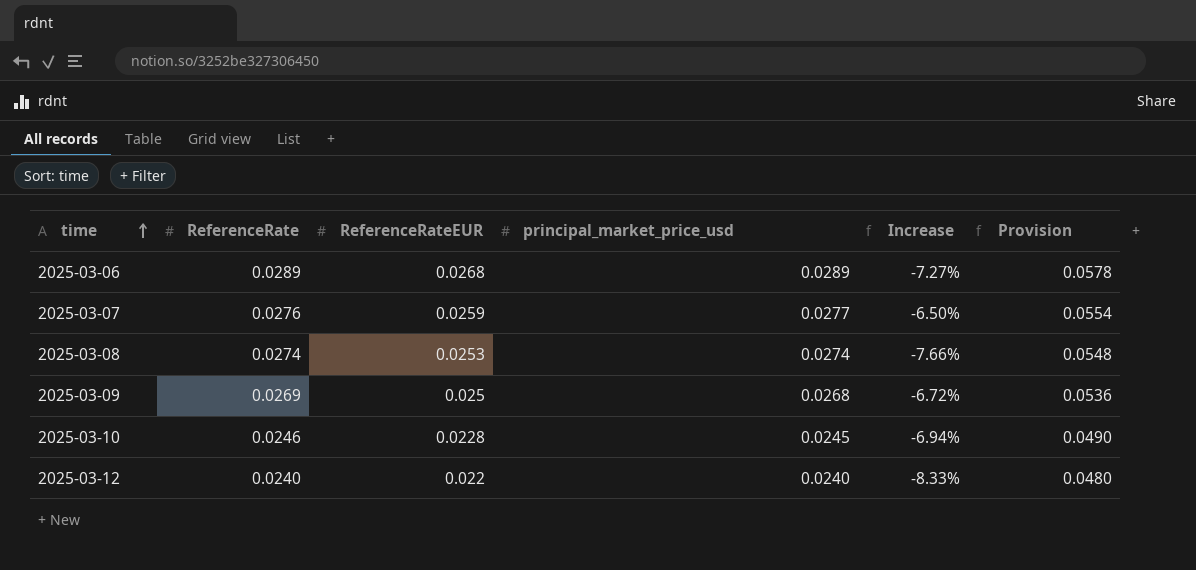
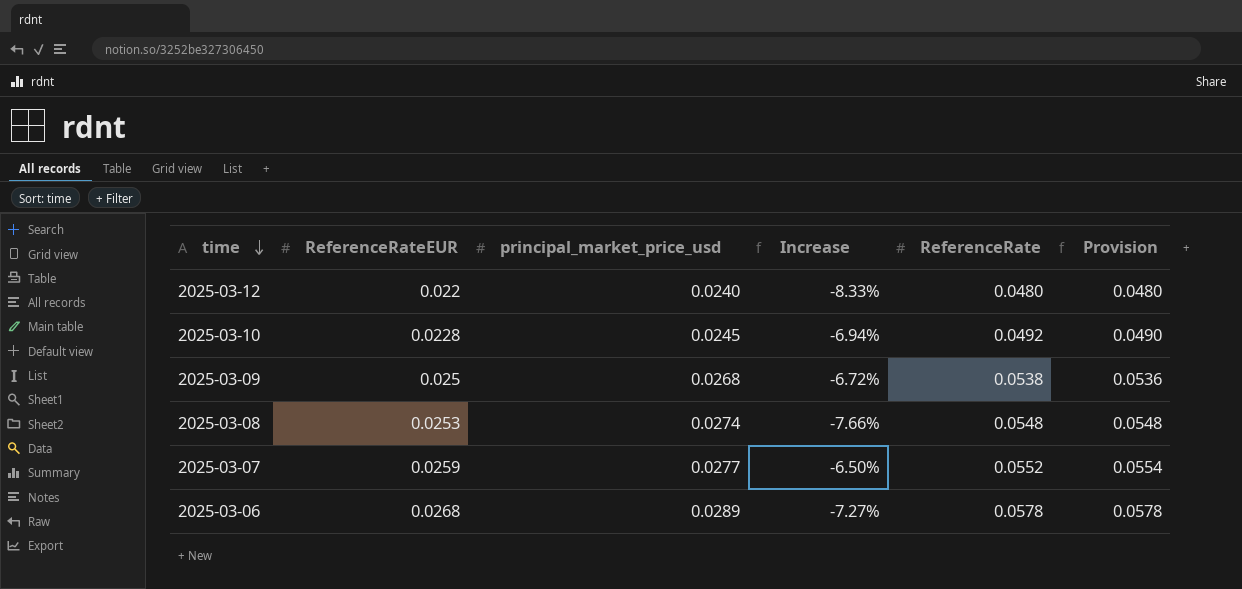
row order: time ascending -> time descending
column ReferenceRate | position: 2 -> 5
2025-03-12 | ReferenceRate: 0.0240 -> 0.0480
2025-03-10 | ReferenceRate: 0.0246 -> 0.0492
2025-03-09 | ReferenceRate: 0.0269 -> 0.0538
2025-03-08 | ReferenceRate: 0.0274 -> 0.0548
2025-03-07 | ReferenceRate: 0.0276 -> 0.0552
2025-03-06 | ReferenceRate: 0.0289 -> 0.0578

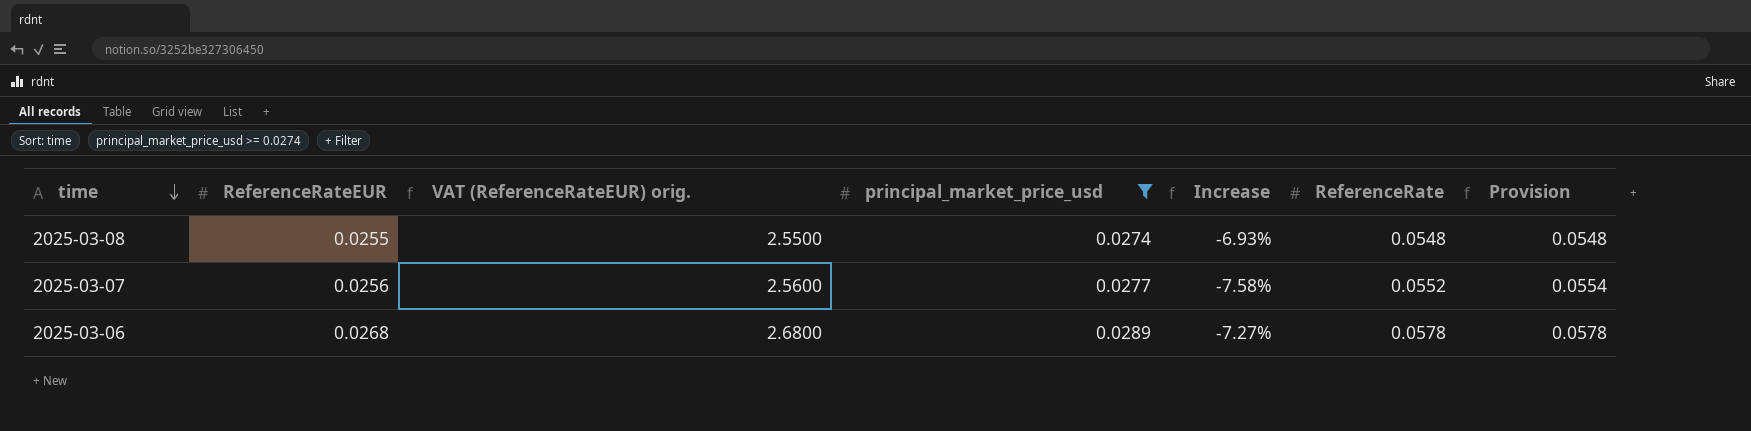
filter: none -> principal_market_price_usd >= 0.0274
column VAT (ReferenceRateEUR) orig. | formula: none -> [ReferenceRateEUR] * 100
2025-03-08 | ReferenceRateEUR: 0.0253 -> 0.0255
2025-03-08 | Increase: -7.66% -> -6.93%
2025-03-07 | ReferenceRateEUR: 0.0259 -> 0.0256
2025-03-07 | Increase: -6.50% -> -7.58%

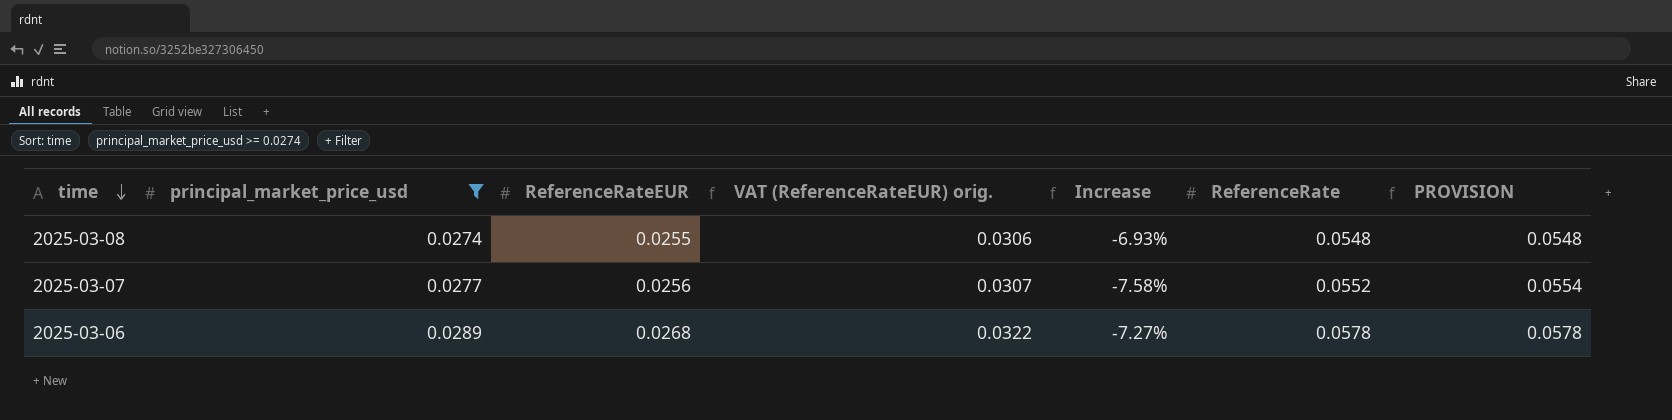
column principal_market_price_usd | position: 4 -> 2
column VAT (ReferenceRateEUR) orig. | formula: [ReferenceRateEUR] * 100 -> [ReferenceRateEUR] * 1.2
column name: Provision -> PROVISION

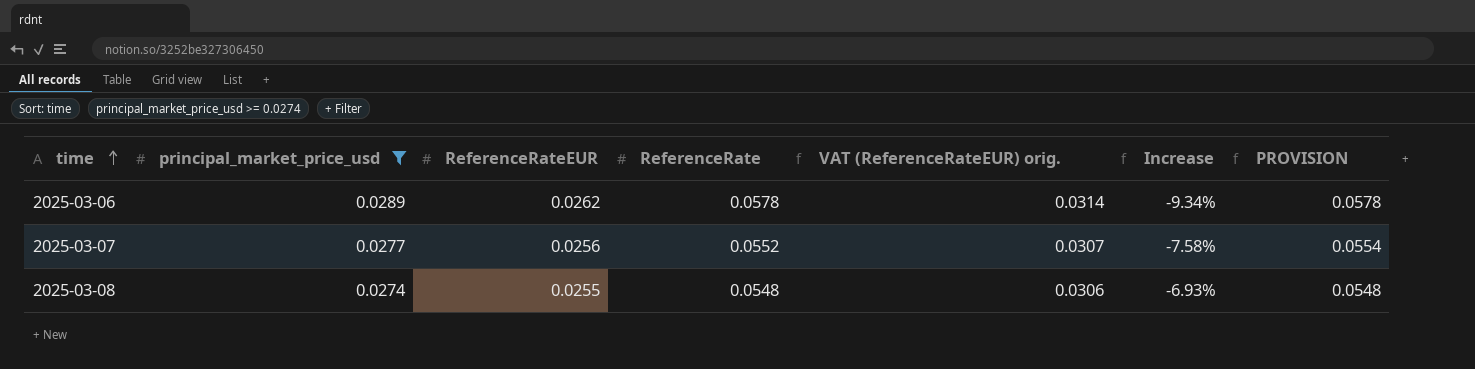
row order: time descending -> time ascending
column ReferenceRate | position: 6 -> 4
2025-03-06 | ReferenceRateEUR: 0.0268 -> 0.0262
2025-03-06 | VAT (ReferenceRateEUR) orig.: 0.0322 -> 0.0314
2025-03-06 | Increase: -7.27% -> -9.34%

